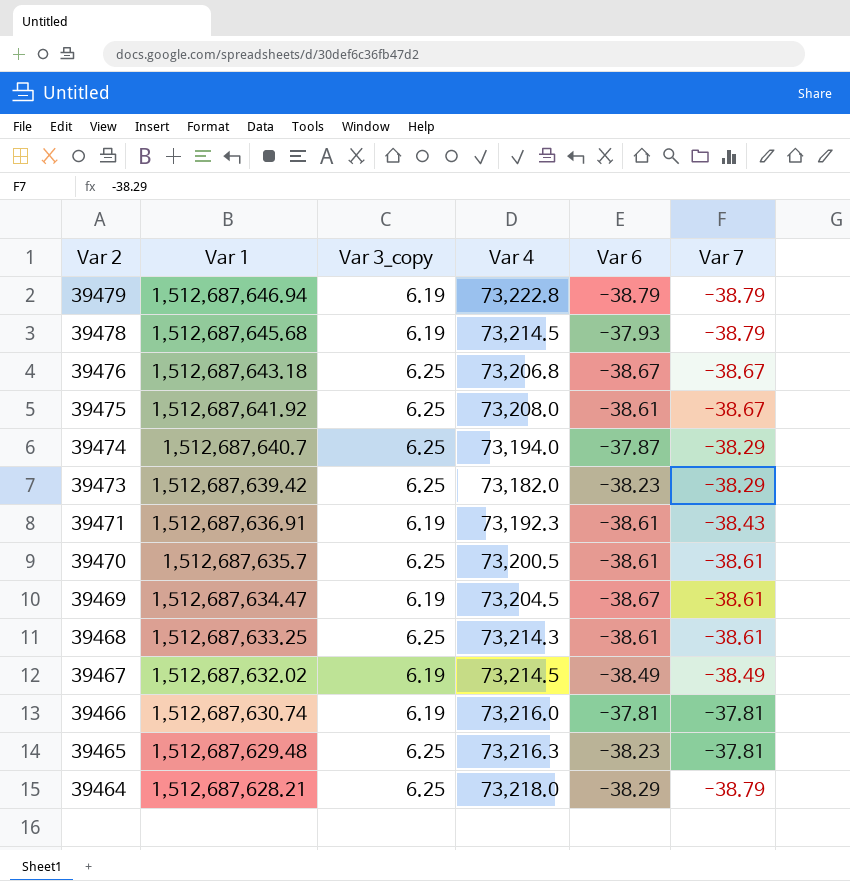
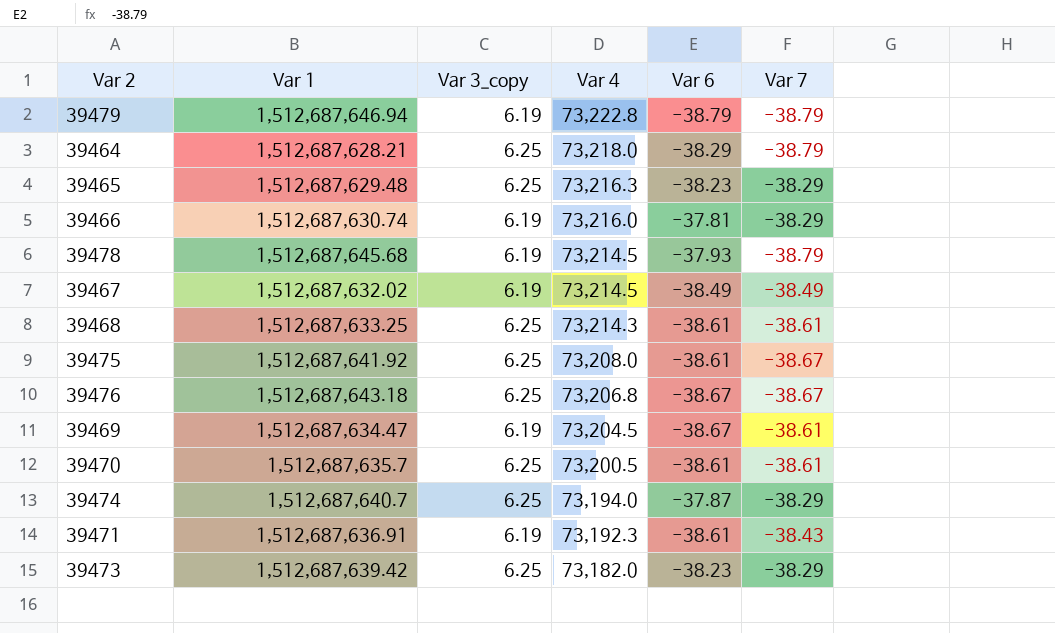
row order: Var 2 descending -> Var 4 descending
39465 | Var 7: -37.81 -> -38.29
39466 | Var 7: -37.81 -> -38.29

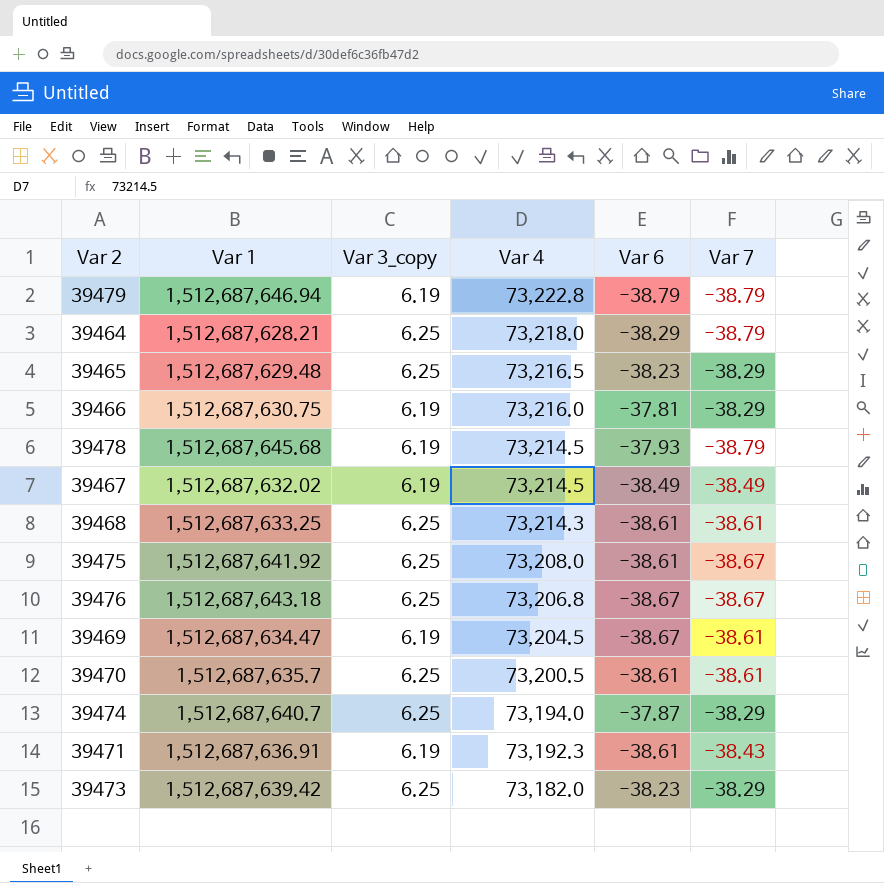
39465 | Var 4: 73,216.3 -> 73,216.5
39466 | Var 1: 1,512,687,630.74 -> 1,512,687,630.75

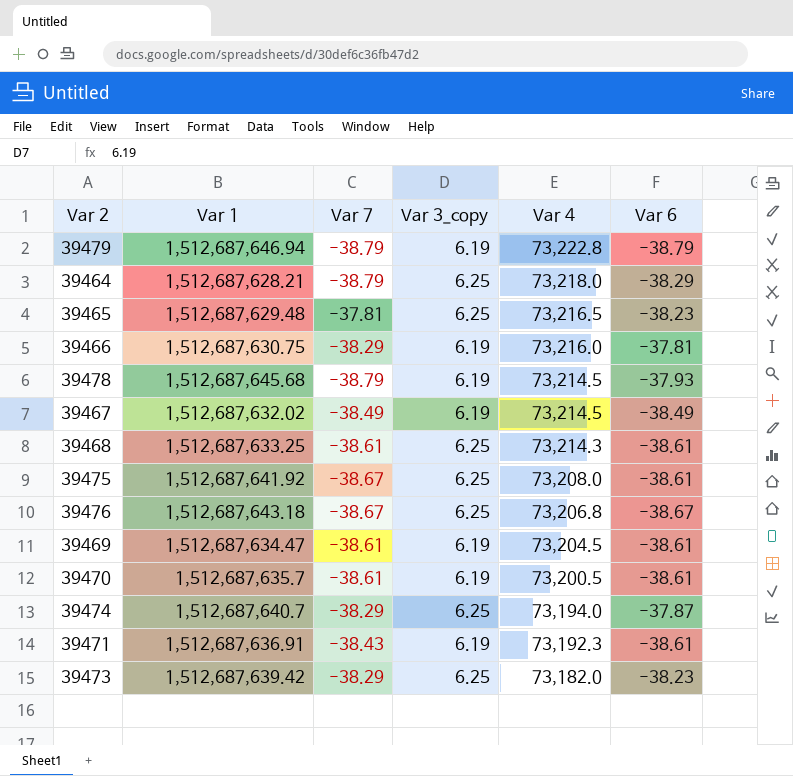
column Var 7 | position: 6 -> 3
39465 | Var 7: -38.29 -> -37.81
39469 | Var 6: -38.67 -> -38.61
39470 | Var 3_copy: 6.25 -> 6.19

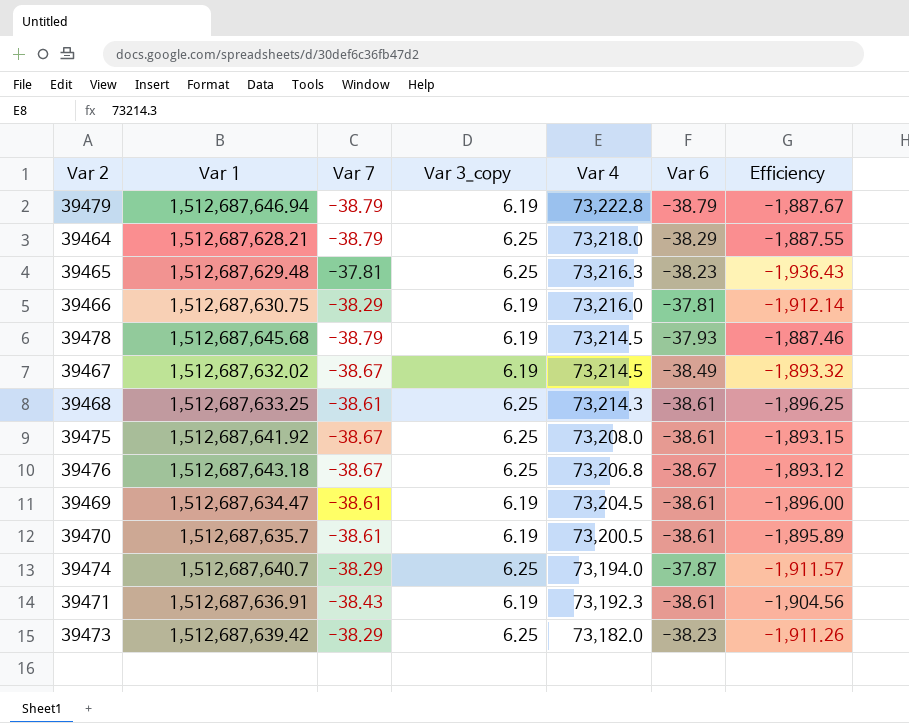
column Efficiency | formula: none -> [Var 4] / [Var 7]
39465 | Var 4: 73,216.5 -> 73,216.3
39467 | Var 7: -38.49 -> -38.67

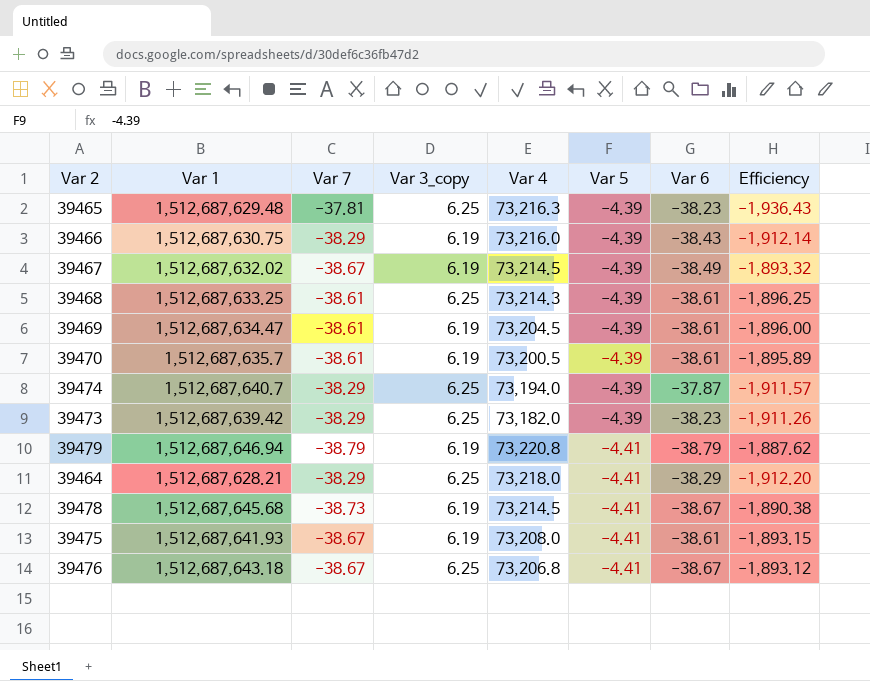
row order: Var 4 descending -> Var 5 descending
column Var 5 | position: none -> 6
row 39471: 1,512,687,636.91 | -38.43 | 6.19 | 73,192.3 | -38.61 | -1,904.56 -> none
39466 | Var 6: -37.81 -> -38.43
39479 | Var 4: 73,222.8 -> 73,220.8
39479 | Efficiency: -1,887.67 -> -1,887.62
39464 | Var 7: -38.79 -> -38.29
39464 | Efficiency: -1,887.55 -> -1,912.20
39478 | Var 7: -38.79 -> -38.73
39478 | Var 6: -37.93 -> -38.67
39478 | Efficiency: -1,887.46 -> -1,890.38
39475 | Var 1: 1,512,687,641.92 -> 1,512,687,641.93
39475 | Var 3_copy: 6.25 -> 6.19

